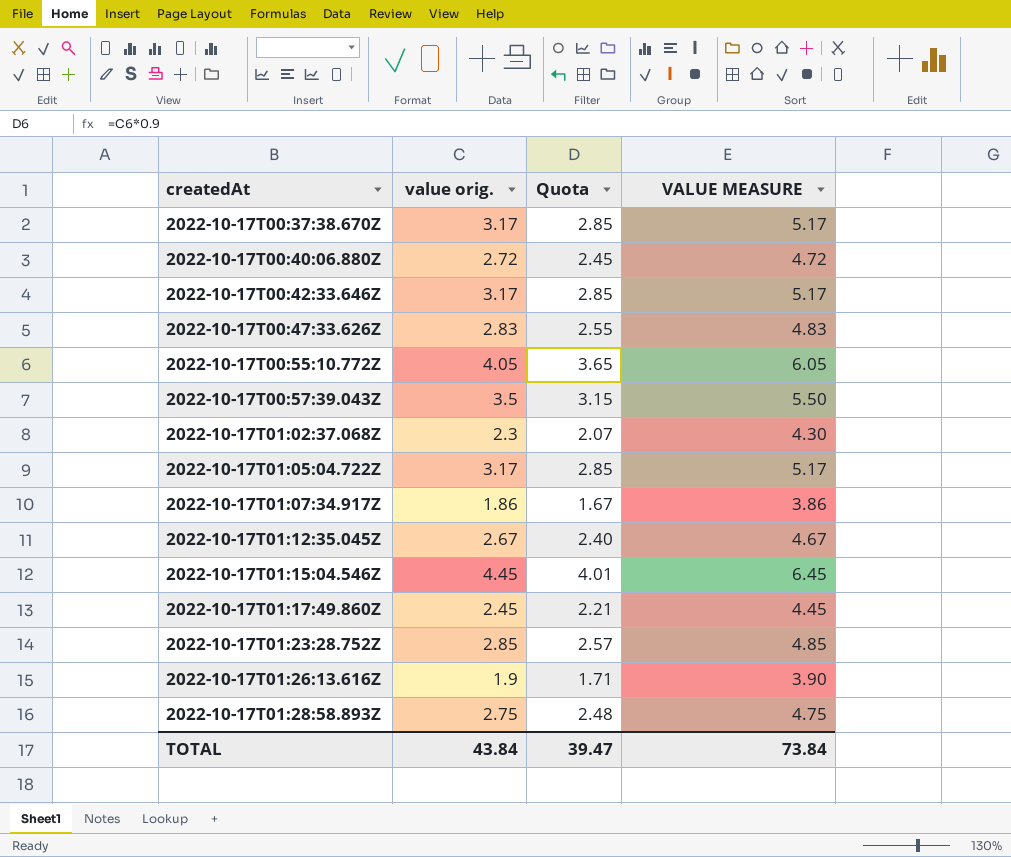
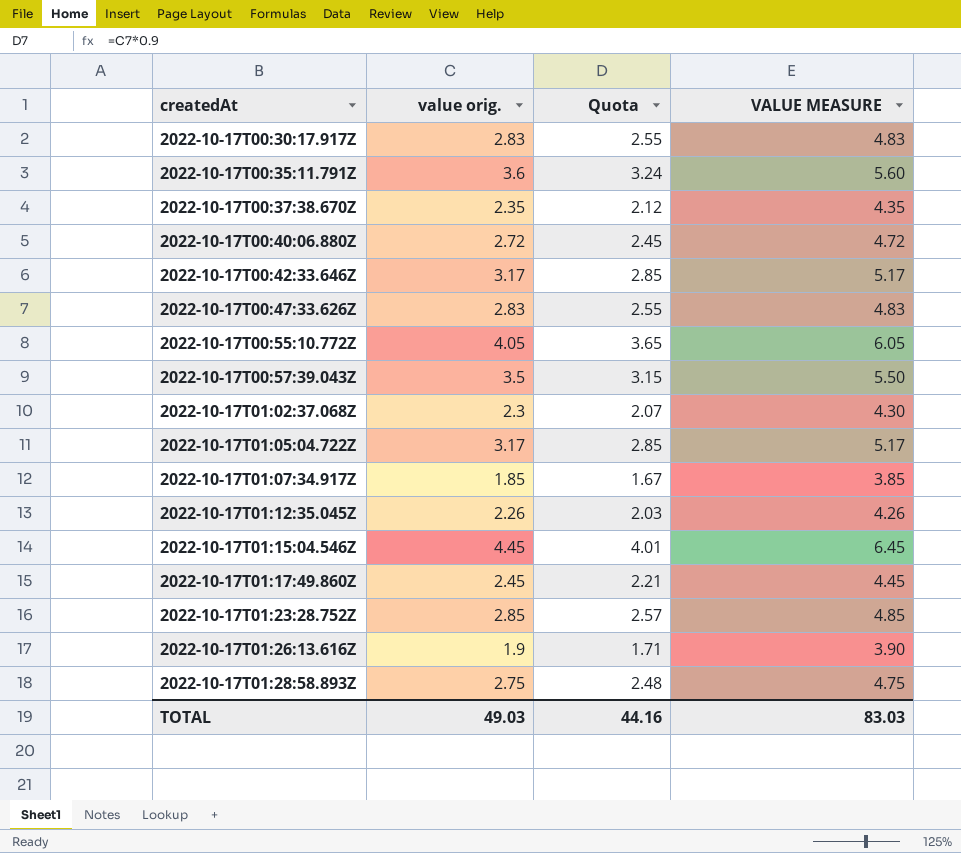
row 2022-10-17T00:30:17.917Z: none -> 2.83 | 2.55 | 4.83
row 2022-10-17T00:35:11.791Z: none -> 3.6 | 3.24 | 5.60
2022-10-17T00:37:38.670Z | value orig.: 3.17 -> 2.35
2022-10-17T00:37:38.670Z | Quota: 2.85 -> 2.12
2022-10-17T00:37:38.670Z | VALUE MEASURE: 5.17 -> 4.35
2022-10-17T01:07:34.917Z | value orig.: 1.86 -> 1.85
2022-10-17T01:07:34.917Z | VALUE MEASURE: 3.86 -> 3.85
2022-10-17T01:12:35.045Z | value orig.: 2.67 -> 2.26
2022-10-17T01:12:35.045Z | Quota: 2.40 -> 2.03
2022-10-17T01:12:35.045Z | VALUE MEASURE: 4.67 -> 4.26
TOTAL | value orig.: 43.84 -> 49.03
TOTAL | Quota: 39.47 -> 44.16
TOTAL | VALUE MEASURE: 73.84 -> 83.03

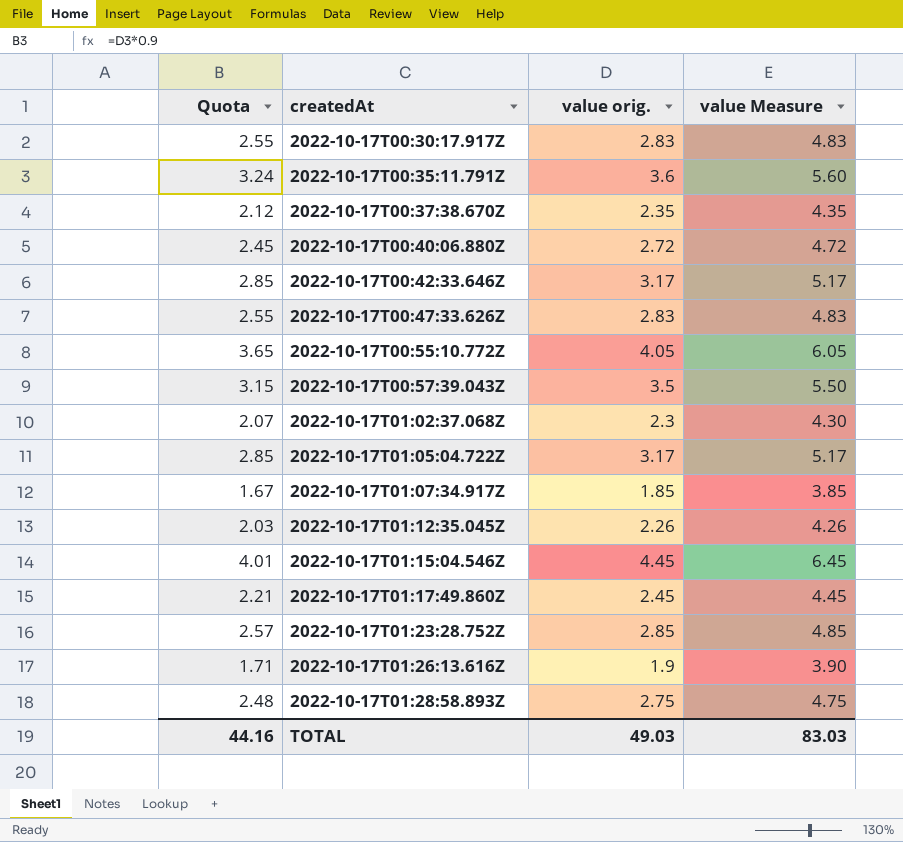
column Quota | position: 3 -> 1
column name: VALUE MEASURE -> value Measure

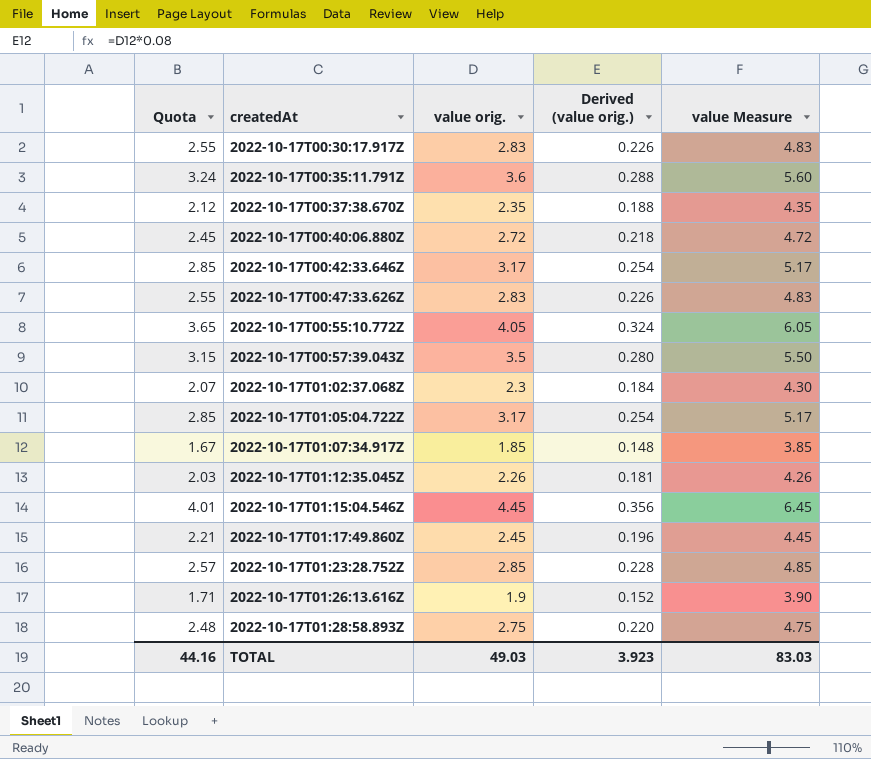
column Derived (value orig.) | formula: none -> [value orig.] * 0.08

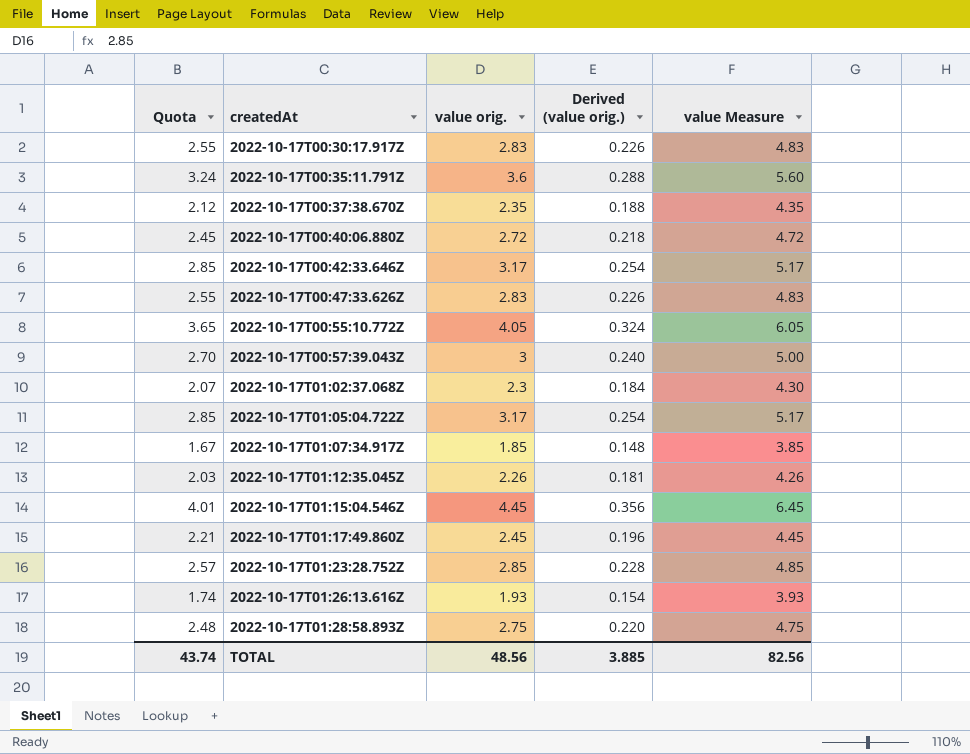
2022-10-17T00:57:39.043Z | Quota: 3.15 -> 2.70
2022-10-17T00:57:39.043Z | value orig.: 3.5 -> 3
2022-10-17T00:57:39.043Z | Derived (value orig.): 0.280 -> 0.240
2022-10-17T00:57:39.043Z | value Measure: 5.50 -> 5.00
2022-10-17T01:26:13.616Z | Quota: 1.71 -> 1.74
2022-10-17T01:26:13.616Z | value orig.: 1.9 -> 1.93
2022-10-17T01:26:13.616Z | Derived (value orig.): 0.152 -> 0.154
2022-10-17T01:26:13.616Z | value Measure: 3.90 -> 3.93
TOTAL | Quota: 44.16 -> 43.74
TOTAL | value orig.: 49.03 -> 48.56
TOTAL | Derived (value orig.): 3.923 -> 3.885
TOTAL | value Measure: 83.03 -> 82.56

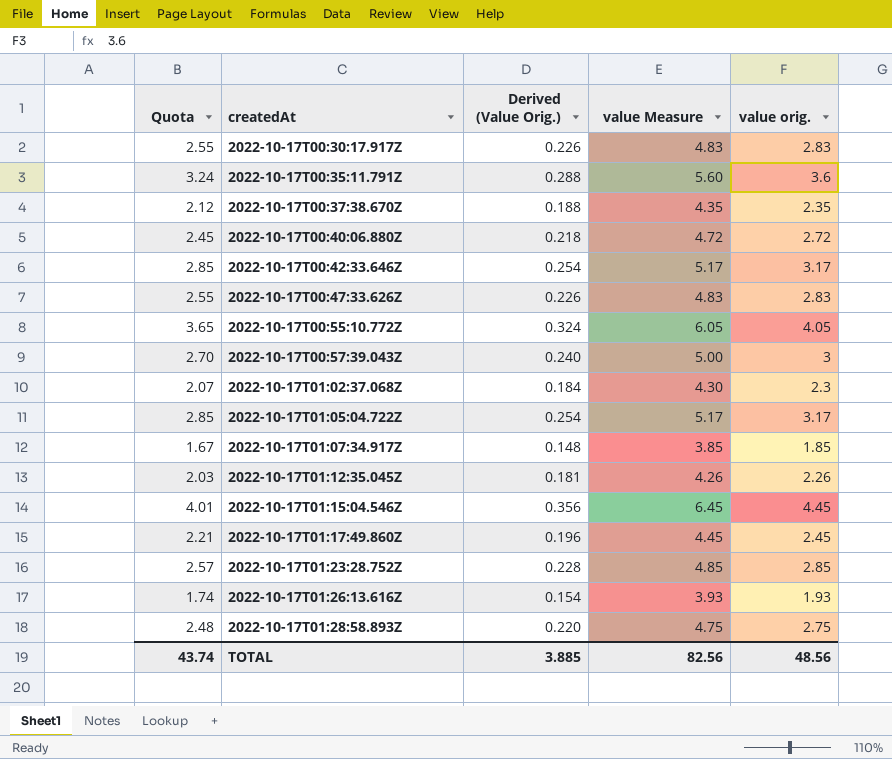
column name: Derived (value orig.) -> Derived (Value Orig.)
column value orig. | position: 3 -> 5

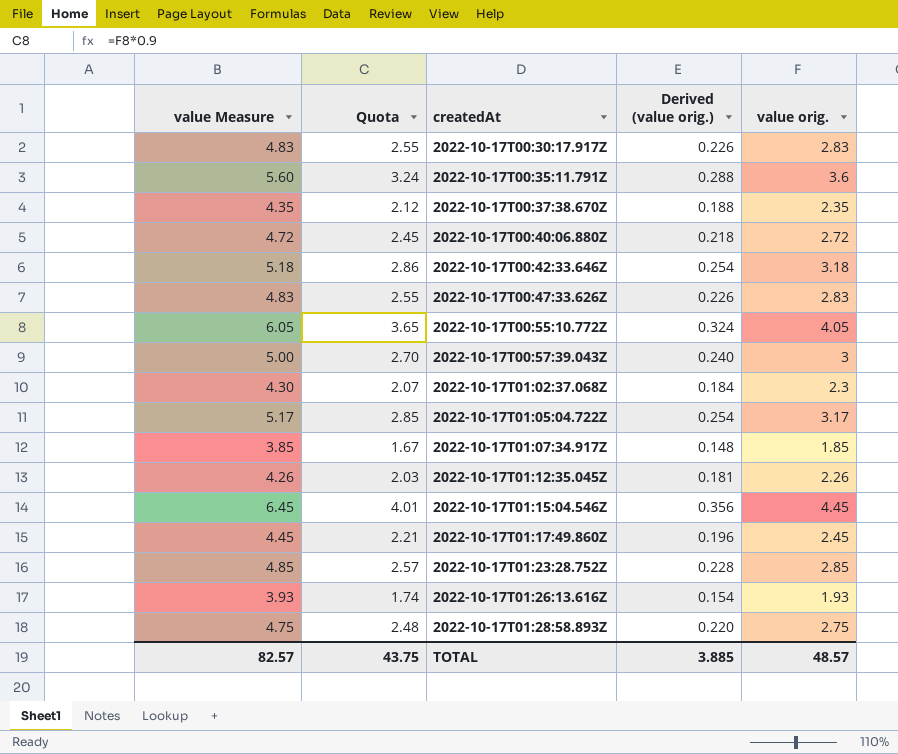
column value Measure | position: 4 -> 1
column name: Derived (Value Orig.) -> Derived (value orig.)
2022-10-17T00:42:33.646Z | value Measure: 5.17 -> 5.18
2022-10-17T00:42:33.646Z | Quota: 2.85 -> 2.86
2022-10-17T00:42:33.646Z | value orig.: 3.17 -> 3.18
TOTAL | value Measure: 82.56 -> 82.57
TOTAL | Quota: 43.74 -> 43.75
TOTAL | value orig.: 48.56 -> 48.57

